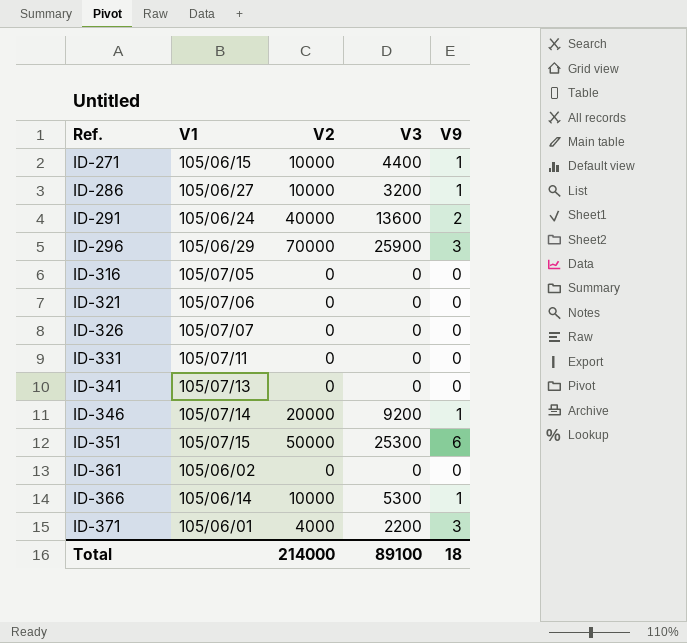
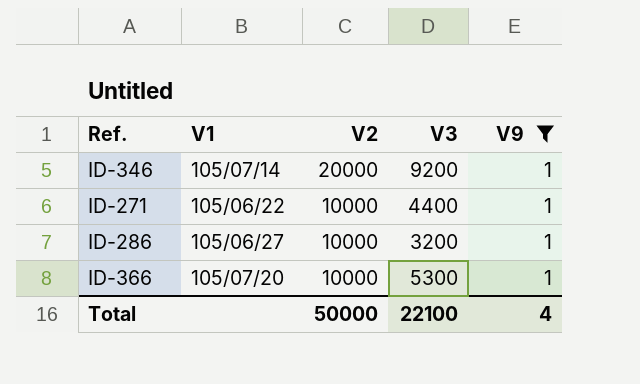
filter: none -> V9 = 1
row order: Ref. ascending -> V2 descending
ID-271 | V1: 105/06/15 -> 105/06/22
ID-366 | V1: 105/06/14 -> 105/07/20
Total | V2: 214000 -> 50000
Total | V3: 89100 -> 22100
Total | V9: 18 -> 4

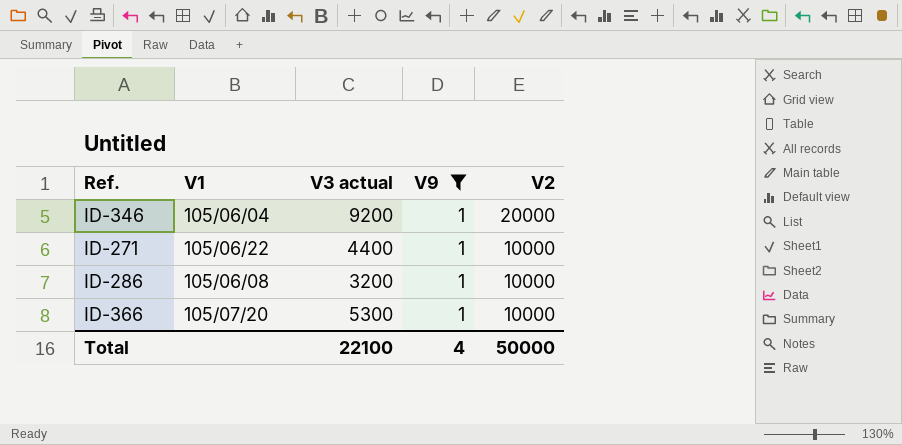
column name: V3 -> V3 actual
column V2 | position: 3 -> 5
ID-346 | V1: 105/07/14 -> 105/06/04
ID-286 | V1: 105/06/27 -> 105/06/08

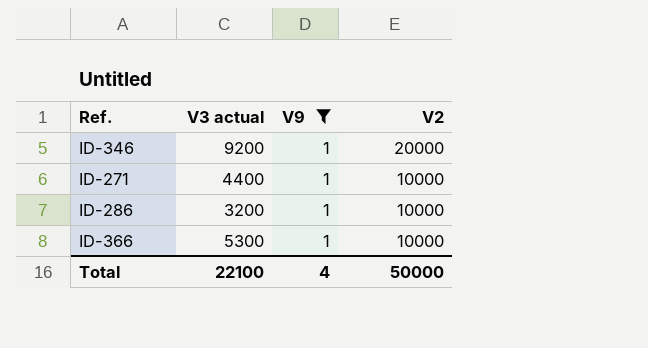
column V1 | position: 2 -> none

